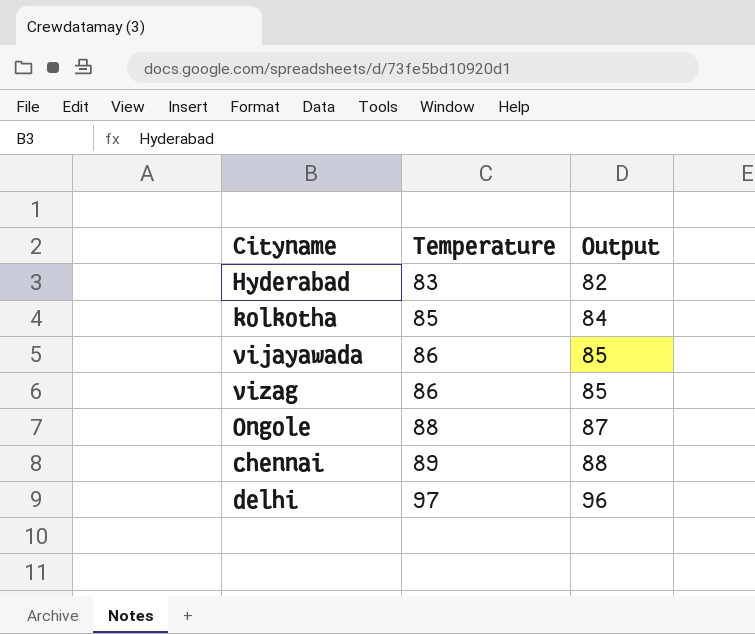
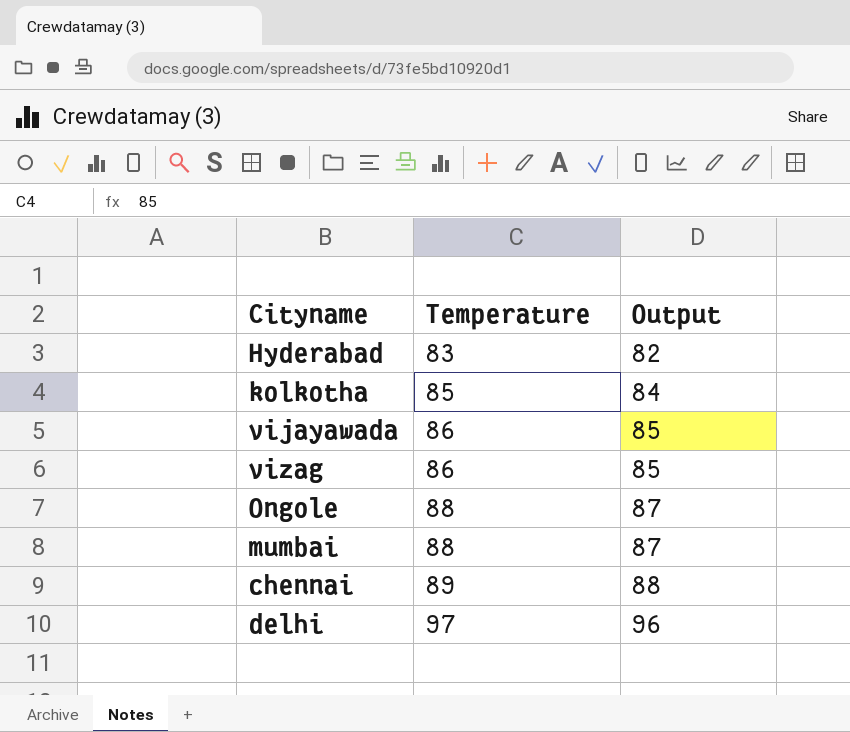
row mumbai: none -> 88 | 87

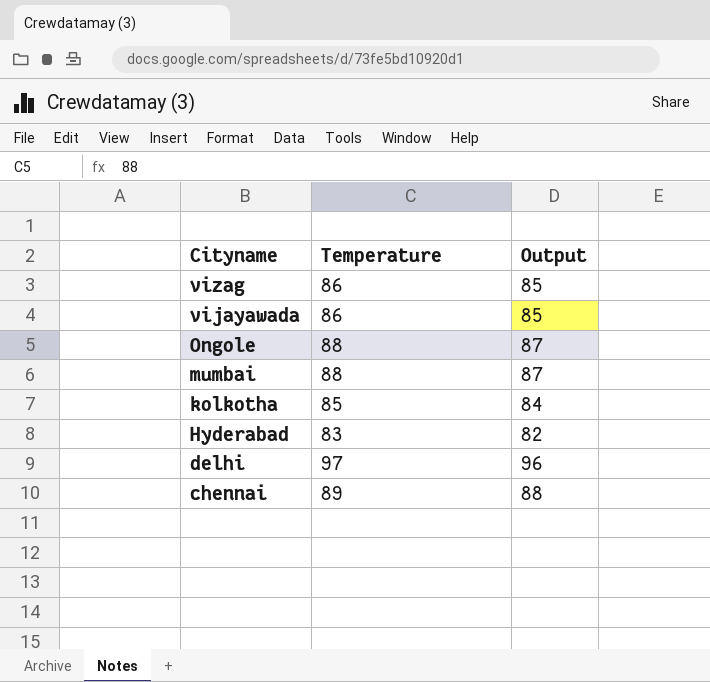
row order: Temperature ascending -> Cityname descending

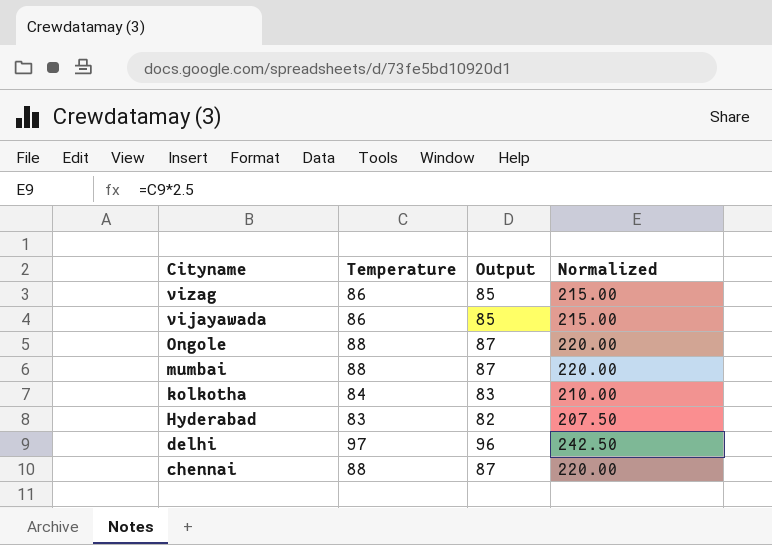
column Normalized | formula: none -> [Temperature] * 2.5
kolkotha | Temperature: 85 -> 84
kolkotha | Output: 84 -> 83
chennai | Temperature: 89 -> 88
chennai | Output: 88 -> 87

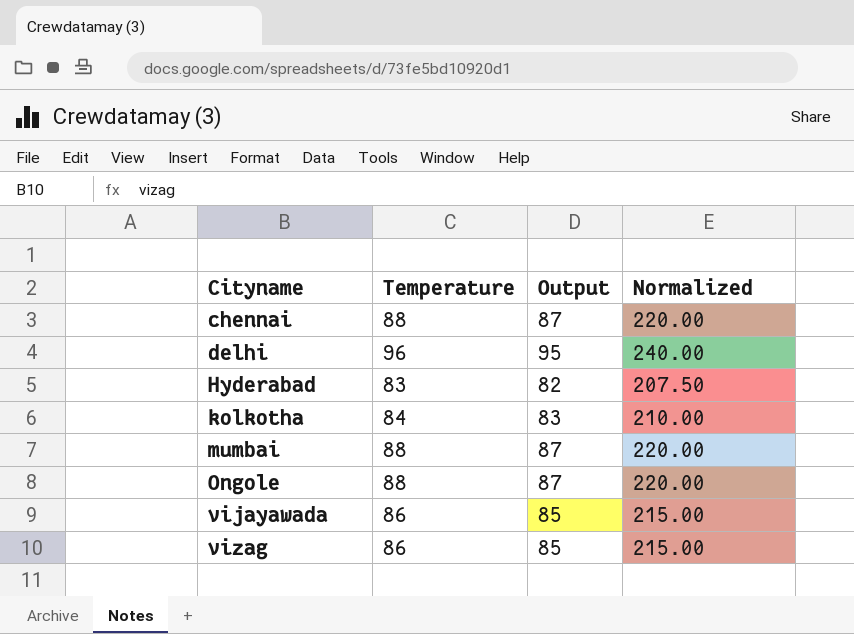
row order: Cityname descending -> Cityname ascending
delhi | Temperature: 97 -> 96
delhi | Output: 96 -> 95
delhi | Normalized: 242.50 -> 240.00

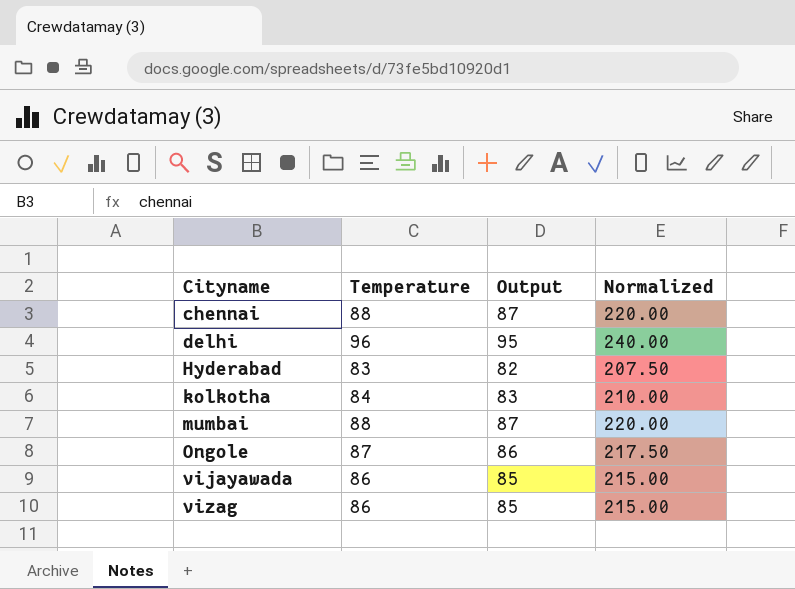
Ongole | Temperature: 88 -> 87
Ongole | Output: 87 -> 86
Ongole | Normalized: 220.00 -> 217.50

